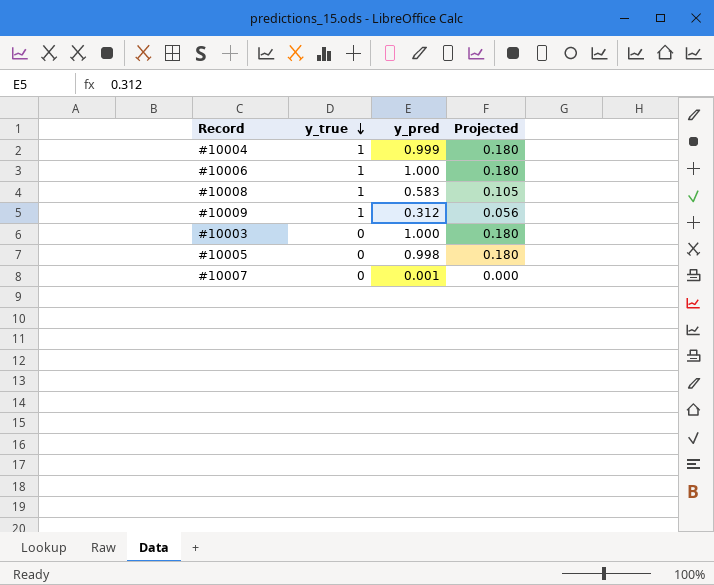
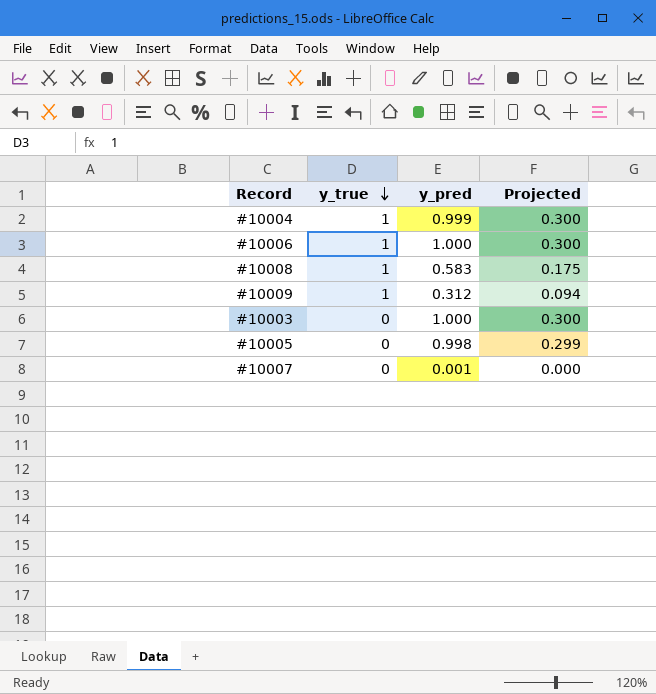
column Projected | formula: [y_pred] * 0.18 -> [y_pred] * 0.3

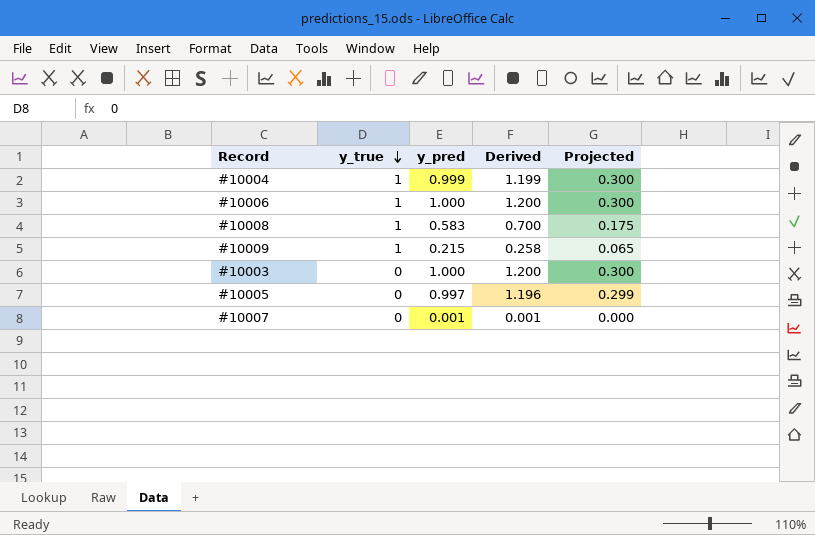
column Derived | formula: none -> [y_pred] * 1.2
#10009 | y_pred: 0.312 -> 0.215
#10009 | Projected: 0.094 -> 0.065
#10005 | y_pred: 0.998 -> 0.997

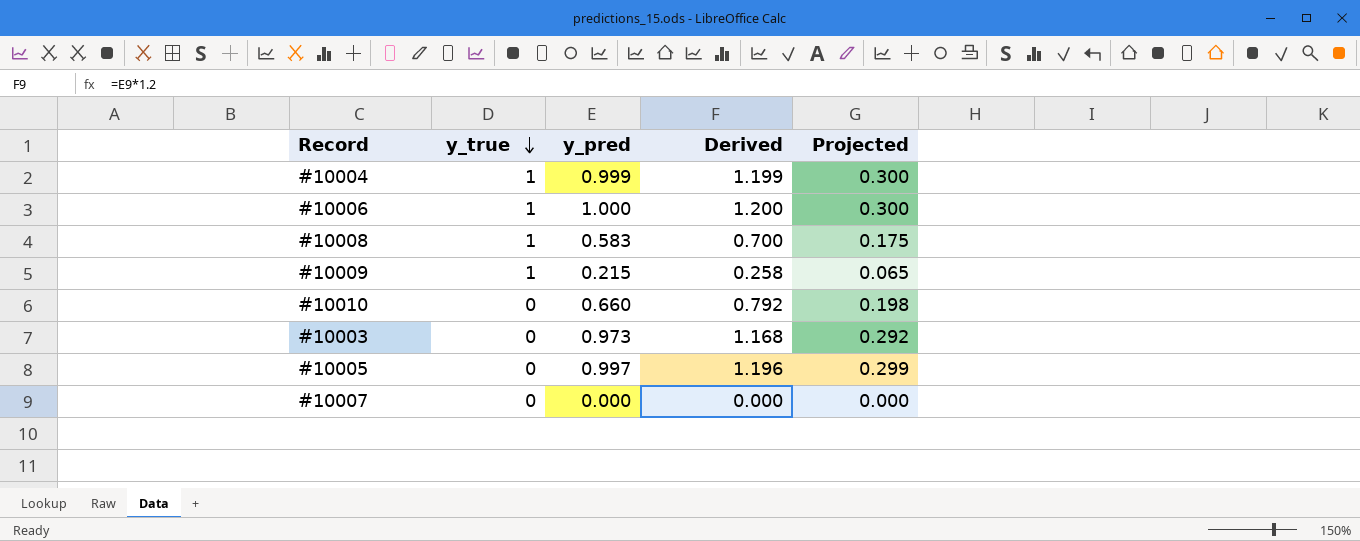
row #10010: none -> 0 | 0.660 | 0.792 | 0.198
#10003 | y_pred: 1.000 -> 0.973
#10003 | Derived: 1.200 -> 1.168
#10003 | Projected: 0.300 -> 0.292
#10007 | y_pred: 0.001 -> 0.000
#10007 | Derived: 0.001 -> 0.000

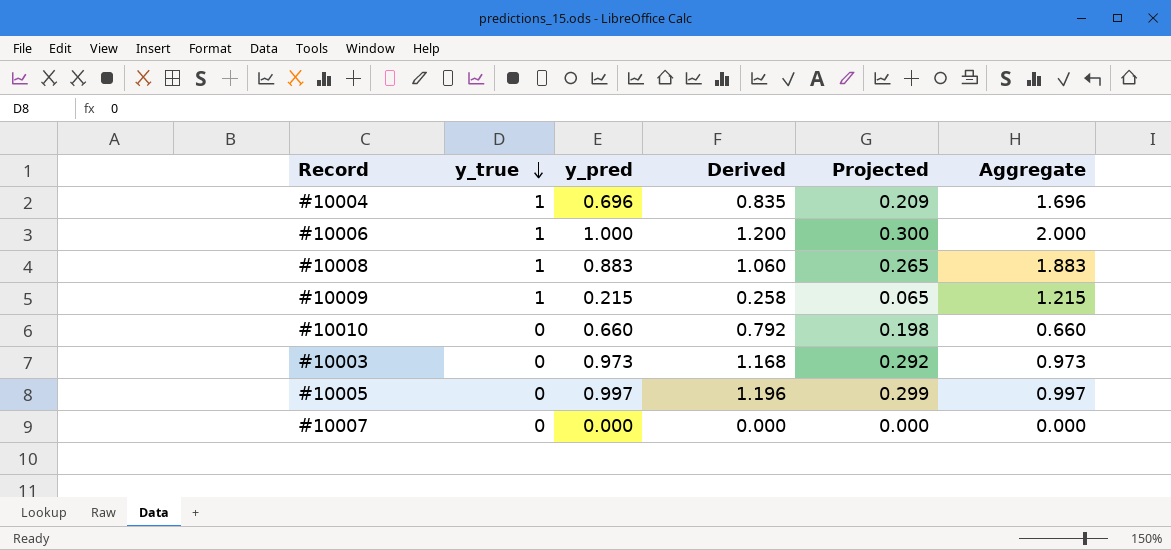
column Aggregate | formula: none -> [y_true] + [y_pred]
#10004 | y_pred: 0.999 -> 0.696
#10004 | Derived: 1.199 -> 0.835
#10004 | Projected: 0.300 -> 0.209
#10008 | y_pred: 0.583 -> 0.883
#10008 | Derived: 0.700 -> 1.060
#10008 | Projected: 0.175 -> 0.265

